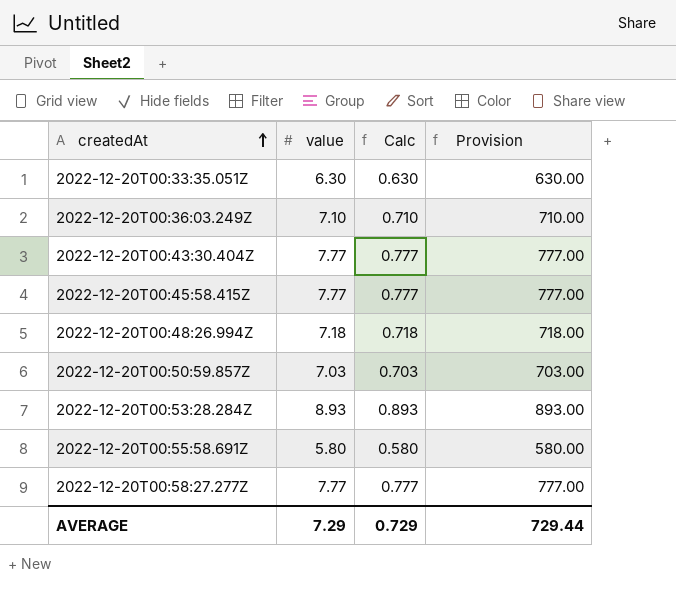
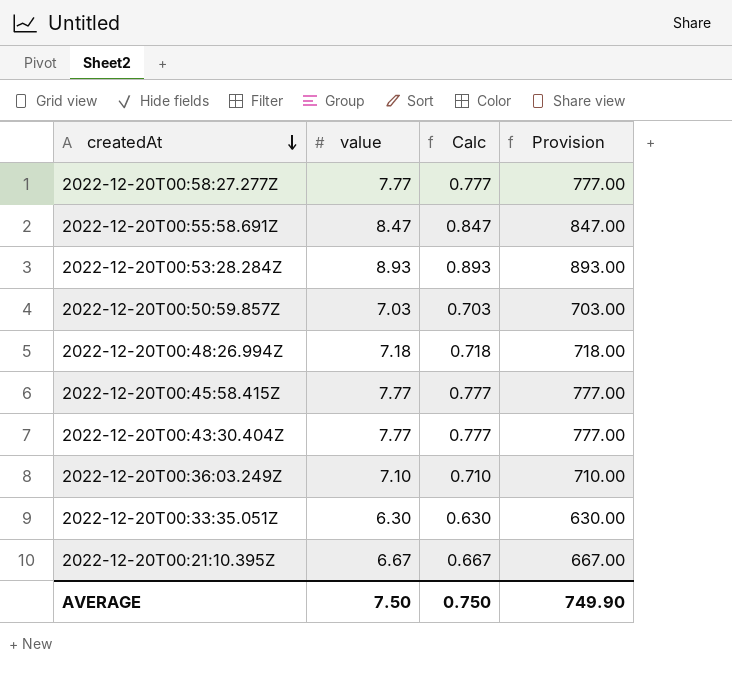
row order: createdAt ascending -> createdAt descending
2022-12-20T00:55:58.691Z | value: 5.80 -> 8.47
2022-12-20T00:55:58.691Z | Calc: 0.580 -> 0.847
2022-12-20T00:55:58.691Z | Provision: 580.00 -> 847.00
row 2022-12-20T00:21:10.395Z: none -> 6.67 | 0.667 | 667.00
AVERAGE | value: 7.29 -> 7.50
AVERAGE | Calc: 0.729 -> 0.750
AVERAGE | Provision: 729.44 -> 749.90

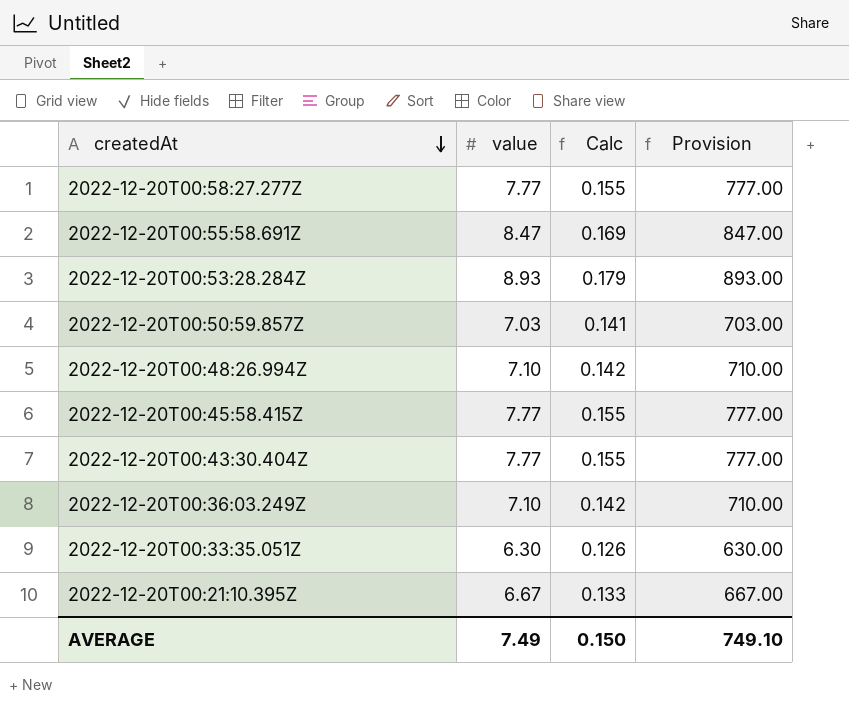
column Calc | formula: [value] * 0.1 -> [value] * 0.02
2022-12-20T00:48:26.994Z | value: 7.18 -> 7.10
2022-12-20T00:48:26.994Z | Provision: 718.00 -> 710.00
AVERAGE | value: 7.50 -> 7.49
AVERAGE | Calc: 0.750 -> 0.150
AVERAGE | Provision: 749.90 -> 749.10

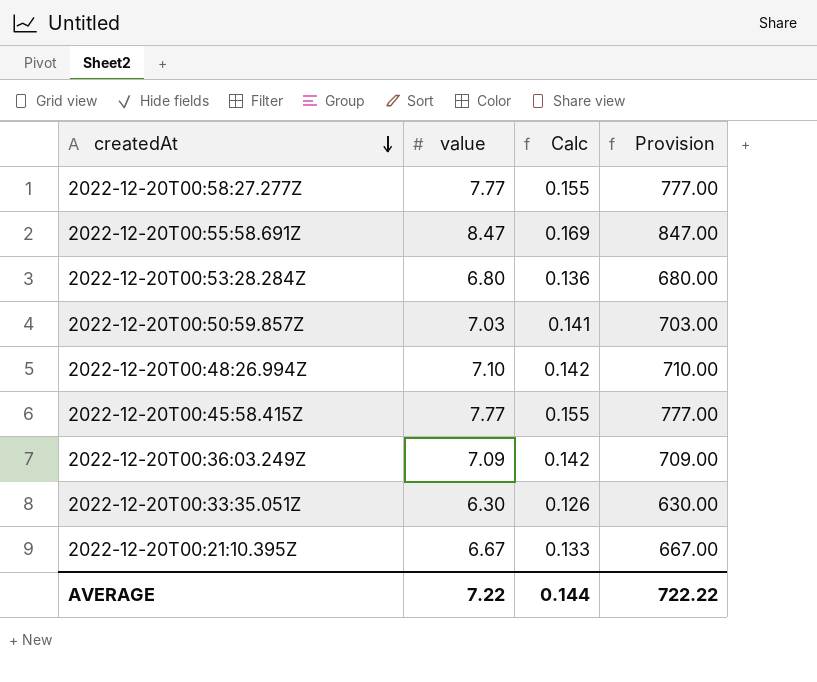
row 2022-12-20T00:43:30.404Z: 7.77 | 0.155 | 777.00 -> none
2022-12-20T00:53:28.284Z | value: 8.93 -> 6.80
2022-12-20T00:53:28.284Z | Calc: 0.179 -> 0.136
2022-12-20T00:53:28.284Z | Provision: 893.00 -> 680.00
2022-12-20T00:36:03.249Z | value: 7.10 -> 7.09
2022-12-20T00:36:03.249Z | Provision: 710.00 -> 709.00
AVERAGE | value: 7.49 -> 7.22
AVERAGE | Calc: 0.150 -> 0.144
AVERAGE | Provision: 749.10 -> 722.22

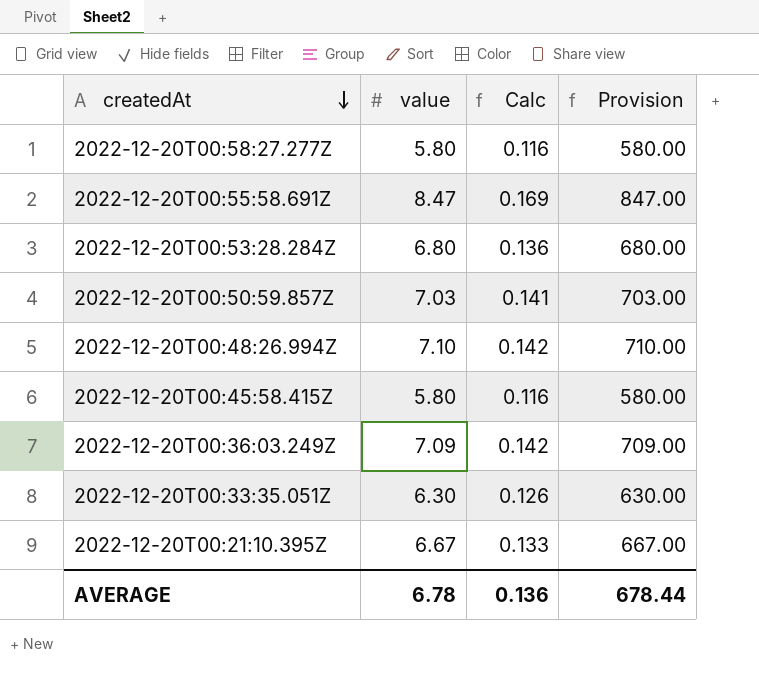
2022-12-20T00:58:27.277Z | value: 7.77 -> 5.80
2022-12-20T00:58:27.277Z | Calc: 0.155 -> 0.116
2022-12-20T00:58:27.277Z | Provision: 777.00 -> 580.00
2022-12-20T00:45:58.415Z | value: 7.77 -> 5.80
2022-12-20T00:45:58.415Z | Calc: 0.155 -> 0.116
2022-12-20T00:45:58.415Z | Provision: 777.00 -> 580.00
AVERAGE | value: 7.22 -> 6.78
AVERAGE | Calc: 0.144 -> 0.136
AVERAGE | Provision: 722.22 -> 678.44

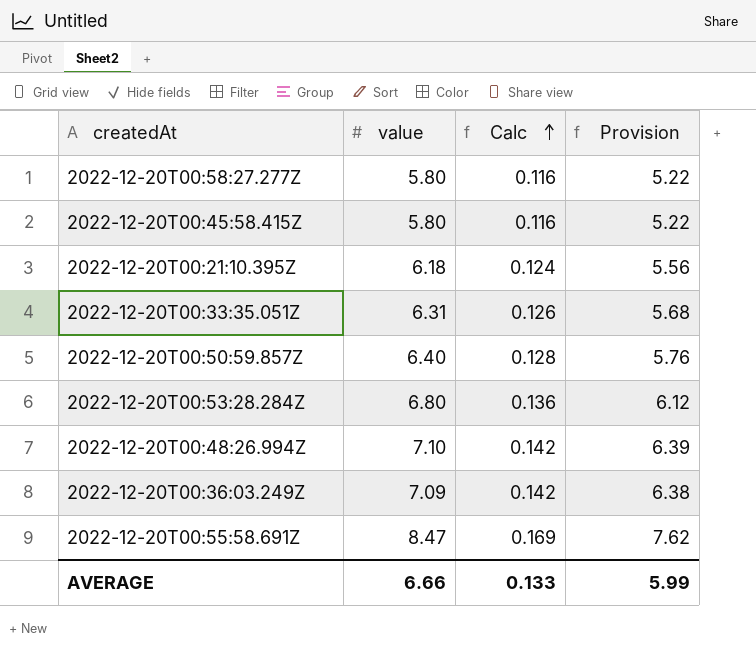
row order: createdAt descending -> Calc ascending
column Provision | formula: [value] * 100 -> [value] * 0.9
2022-12-20T00:21:10.395Z | value: 6.67 -> 6.18
2022-12-20T00:21:10.395Z | Calc: 0.133 -> 0.124
2022-12-20T00:33:35.051Z | value: 6.30 -> 6.31
2022-12-20T00:50:59.857Z | value: 7.03 -> 6.40
2022-12-20T00:50:59.857Z | Calc: 0.141 -> 0.128
AVERAGE | value: 6.78 -> 6.66
AVERAGE | Calc: 0.136 -> 0.133
AVERAGE | Provision: 678.44 -> 5.99

